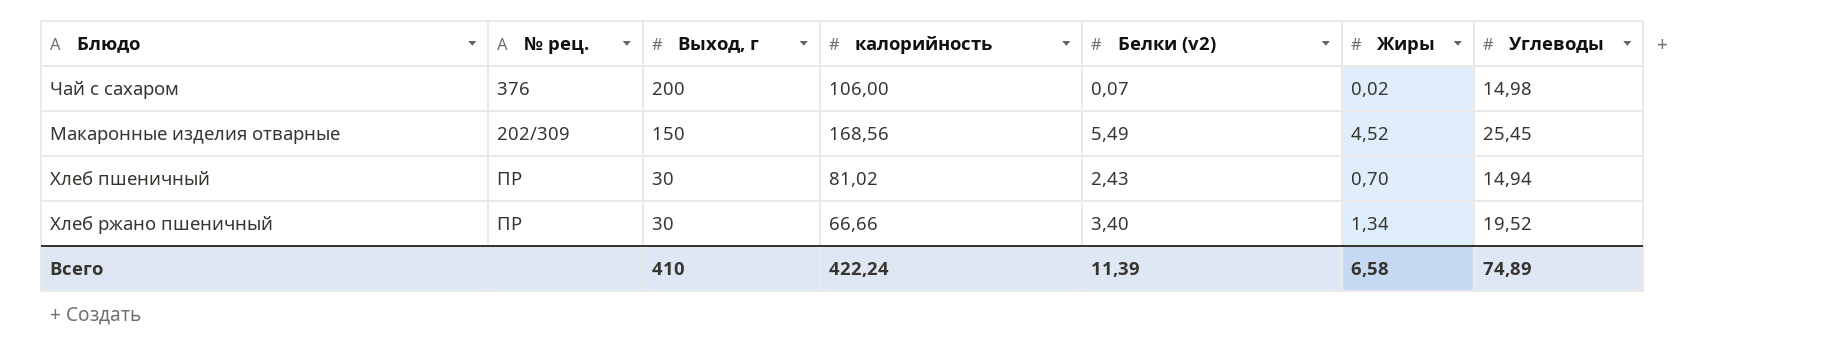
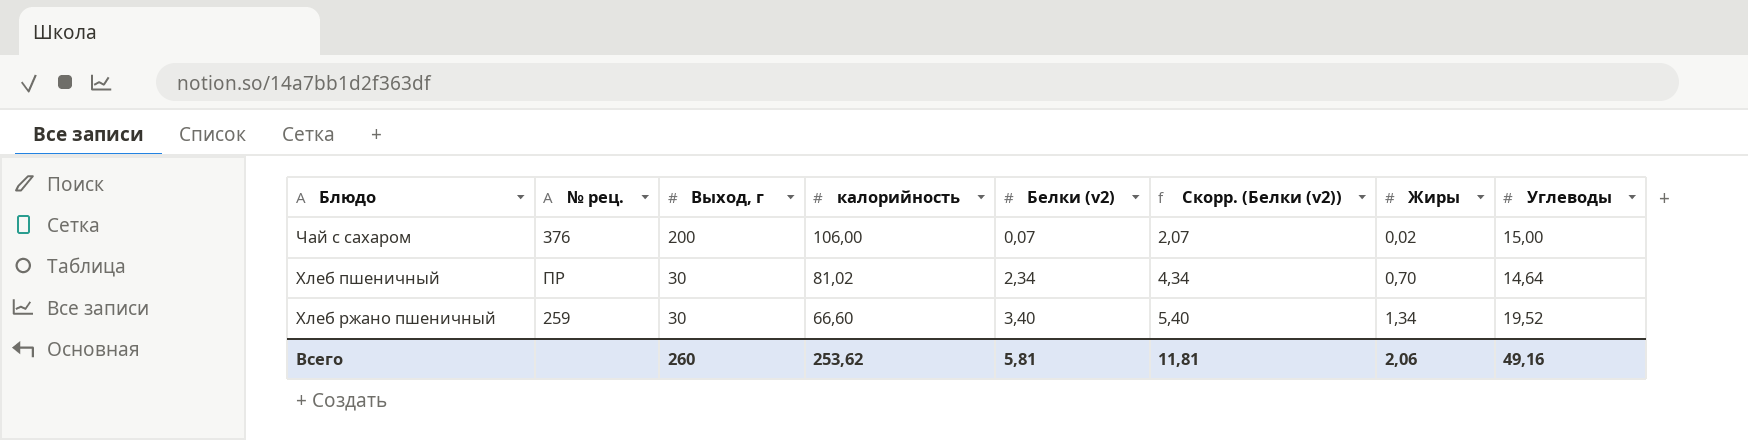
column Скорр. (Белки (v2)) | formula: none -> [Белки (v2)] + 2
row Макаронные изделия отварные: 202/309 | 150 | 168,56 | 5,49 | 4,52 | 25,45 -> none
Чай с сахаром | Углеводы: 14,98 -> 15,00
Хлеб пшеничный | Белки (v2): 2,43 -> 2,34
Хлеб пшеничный | Углеводы: 14,94 -> 14,64
Хлеб ржано пшеничный | № рец.: ПР -> 259
Хлеб ржано пшеничный | калорийность: 66,66 -> 66,60
Всего | Выход, г: 410 -> 260
Всего | калорийность: 422,24 -> 253,62
Всего | Белки (v2): 11,39 -> 5,81
Всего | Жиры: 6,58 -> 2,06
Всего | Углеводы: 74,89 -> 49,16

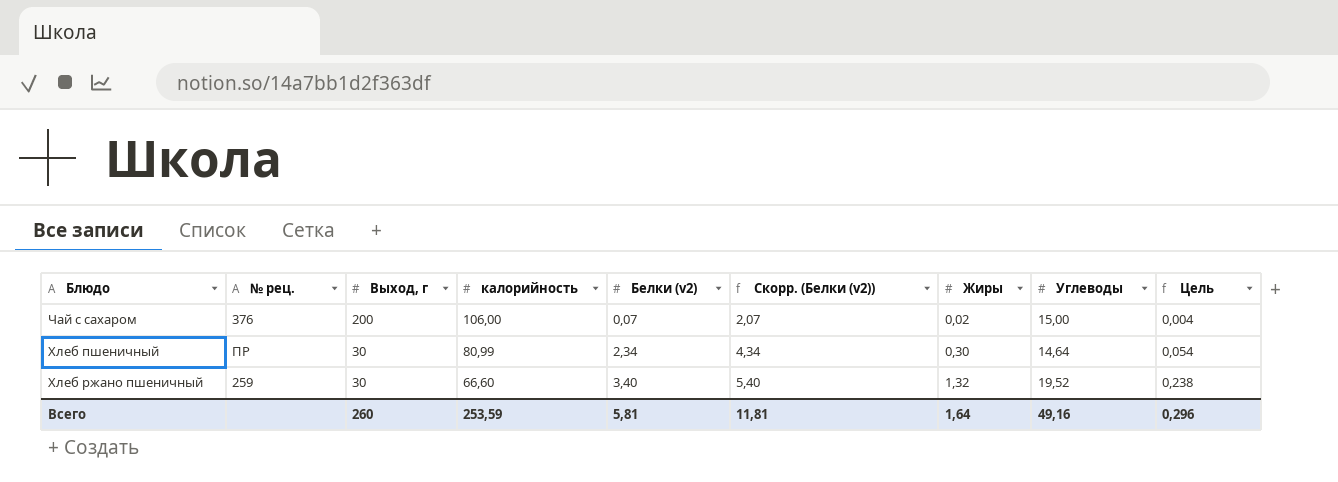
column Цель | formula: none -> [Жиры] * 0,18
Хлеб пшеничный | калорийность: 81,02 -> 80,99
Хлеб пшеничный | Жиры: 0,70 -> 0,30
Хлеб ржано пшеничный | Жиры: 1,34 -> 1,32
Всего | калорийность: 253,62 -> 253,59
Всего | Жиры: 2,06 -> 1,64

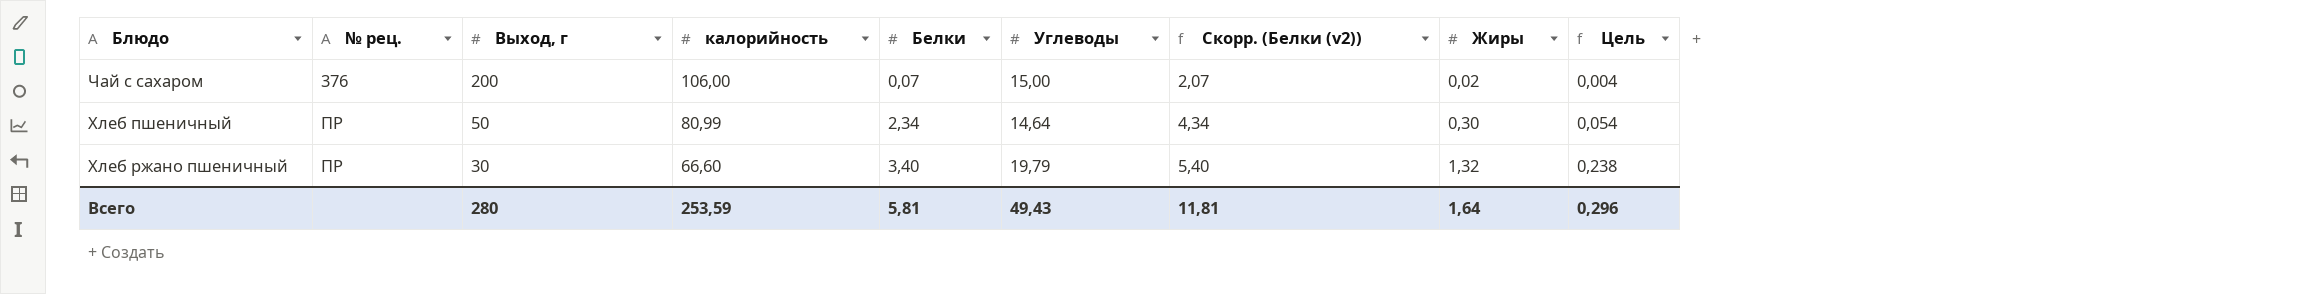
column name: Белки (v2) -> Белки
column Углеводы | position: 8 -> 6
Хлеб пшеничный | Выход, г: 30 -> 50
Хлеб ржано пшеничный | № рец.: 259 -> ПР
Хлеб ржано пшеничный | Углеводы: 19,52 -> 19,79
Всего | Выход, г: 260 -> 280
Всего | Углеводы: 49,16 -> 49,43

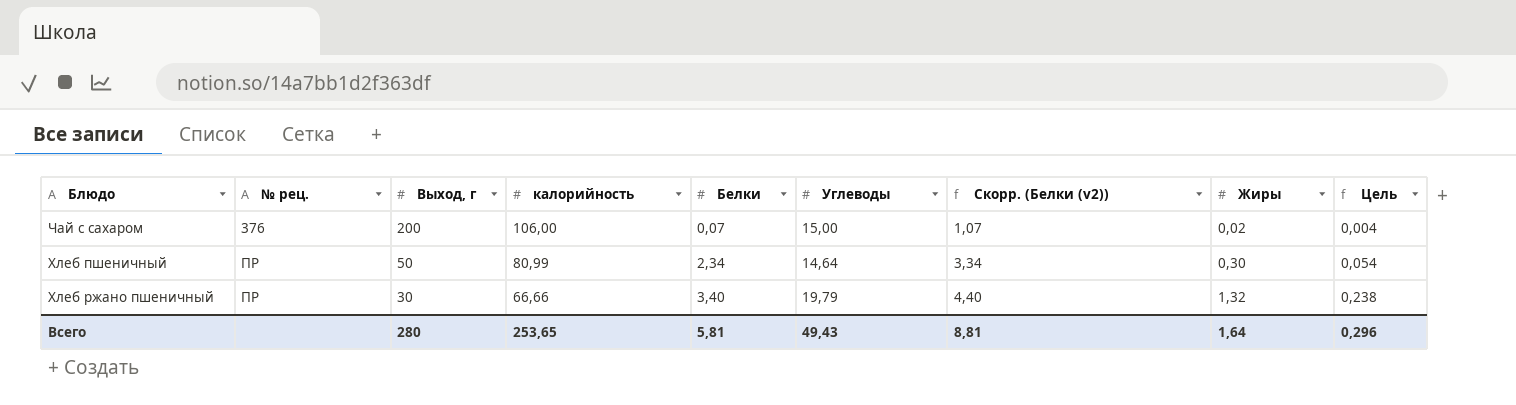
column Скорр. (Белки (v2)) | formula: [Белки] + 2 -> [Белки] + 1
Хлеб ржано пшеничный | калорийность: 66,60 -> 66,66
Всего | калорийность: 253,59 -> 253,65
Всего | Скорр. (Белки (v2)): 11,81 -> 8,81

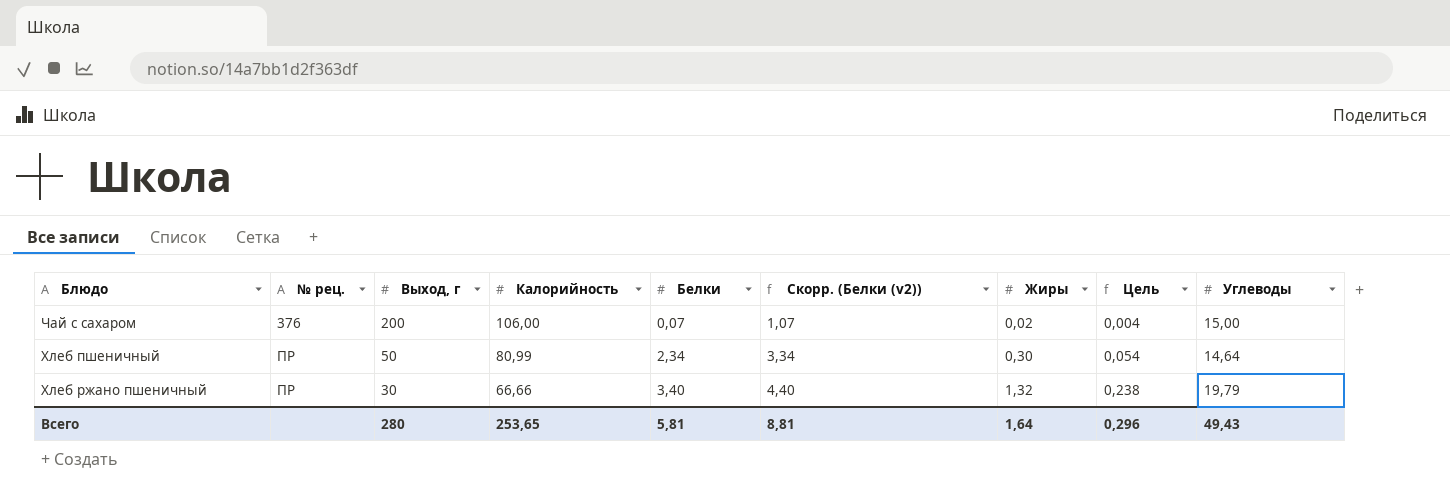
column name: калорийность -> Калорийность
column Углеводы | position: 6 -> 9

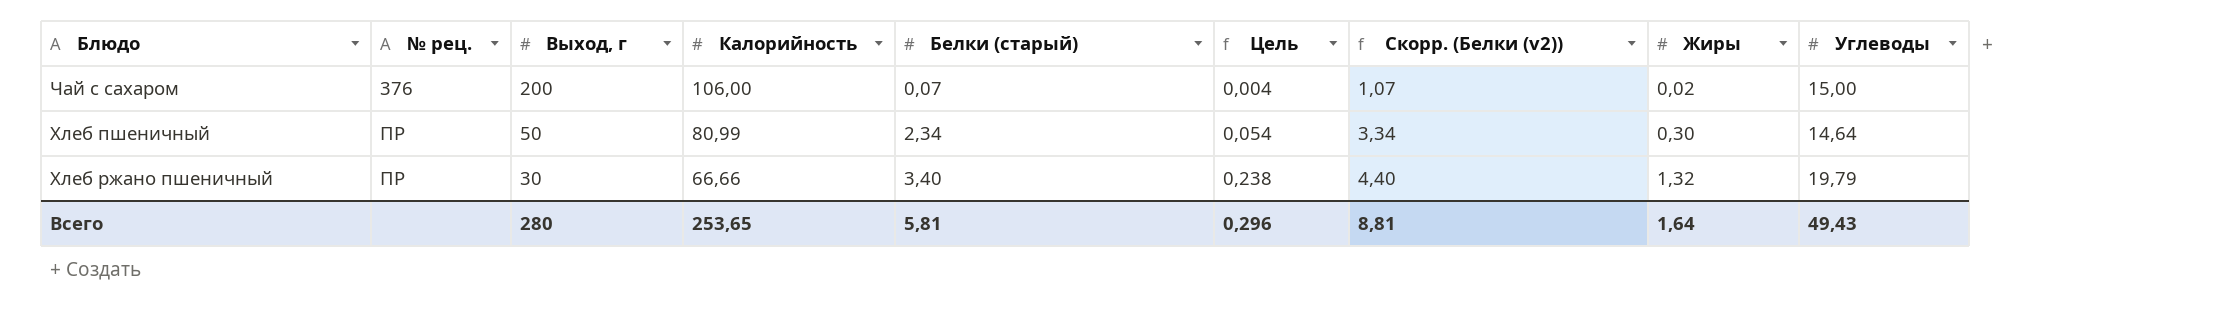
column name: Белки -> Белки (старый)
column Цель | position: 8 -> 6

